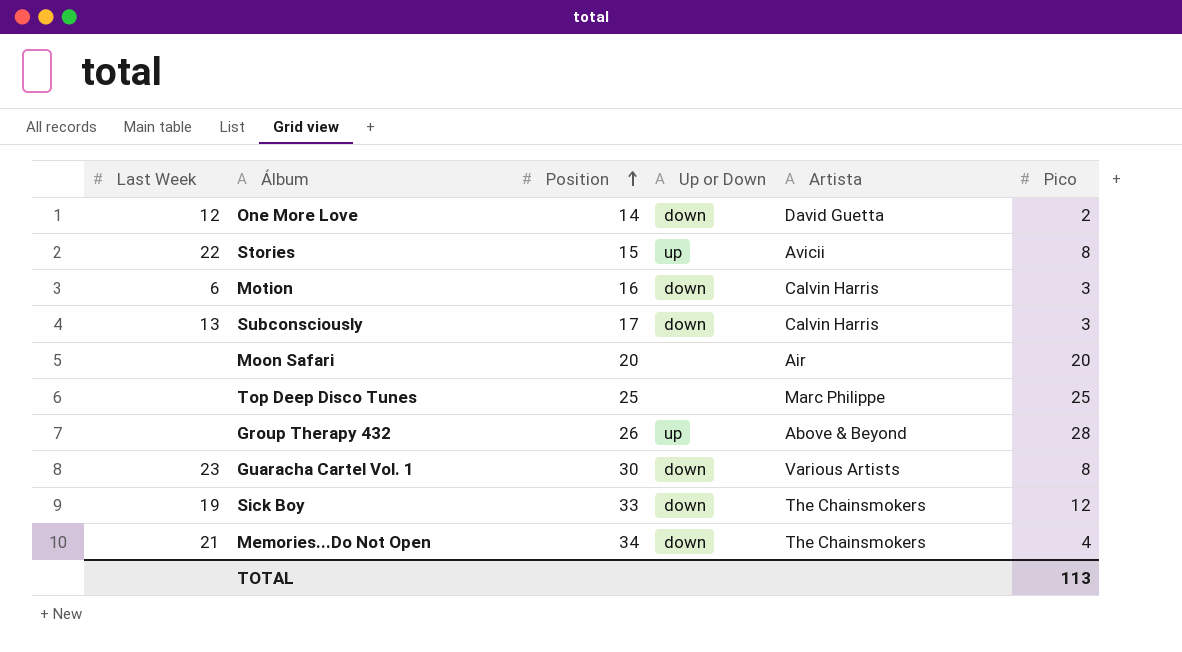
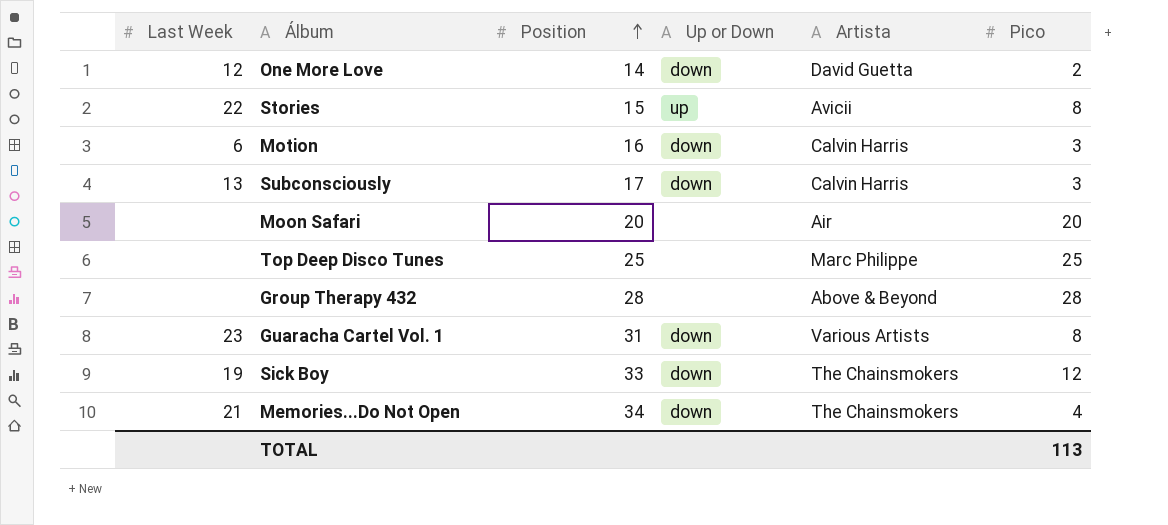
Group Therapy 432 | Position: 26 -> 28
Group Therapy 432 | Up or Down: up -> none
Guaracha Cartel Vol. 1 | Position: 30 -> 31

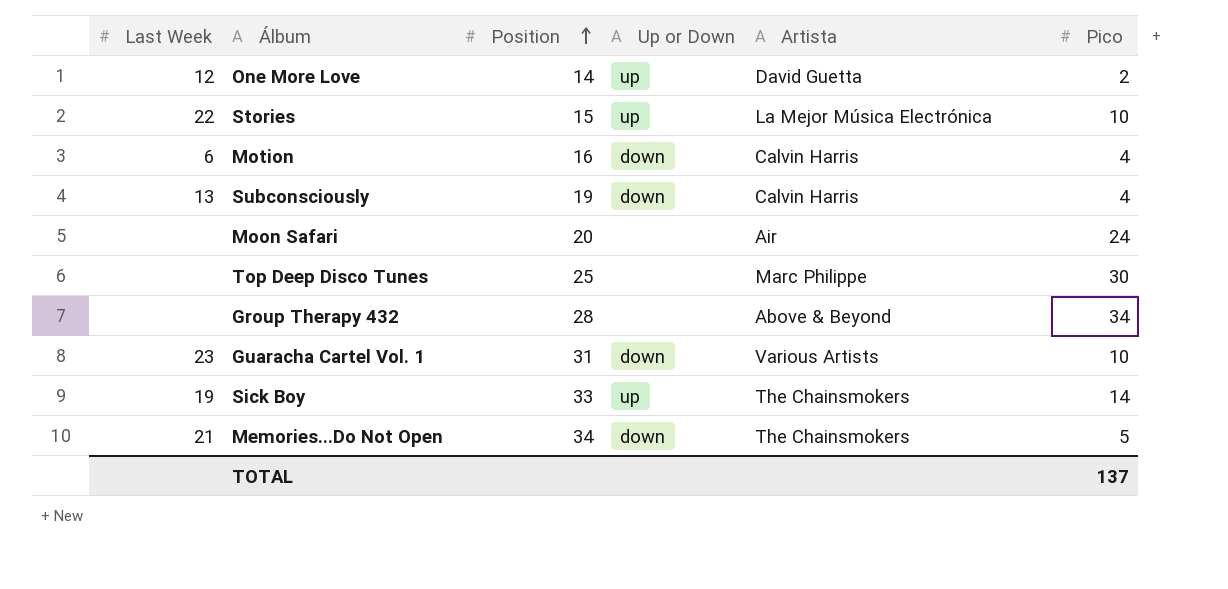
One More Love | Up or Down: down -> up
Stories | Artista: Avicii -> La Mejor Música Electrónica
Stories | Pico: 8 -> 10
Motion | Pico: 3 -> 4
Subconsciously | Position: 17 -> 19
Subconsciously | Pico: 3 -> 4
Moon Safari | Pico: 20 -> 24
Top Deep Disco Tunes | Pico: 25 -> 30
Group Therapy 432 | Pico: 28 -> 34
Guaracha Cartel Vol. 1 | Pico: 8 -> 10
Sick Boy | Up or Down: down -> up
Sick Boy | Pico: 12 -> 14
Memories...Do Not Open | Pico: 4 -> 5
TOTAL | Pico: 113 -> 137

